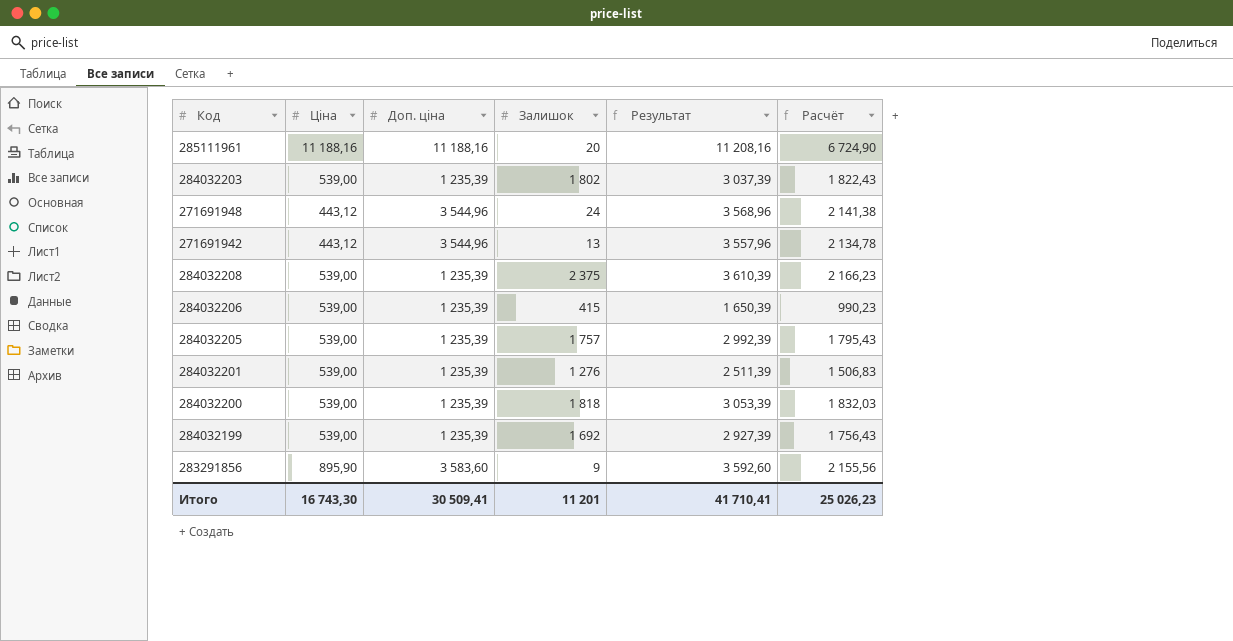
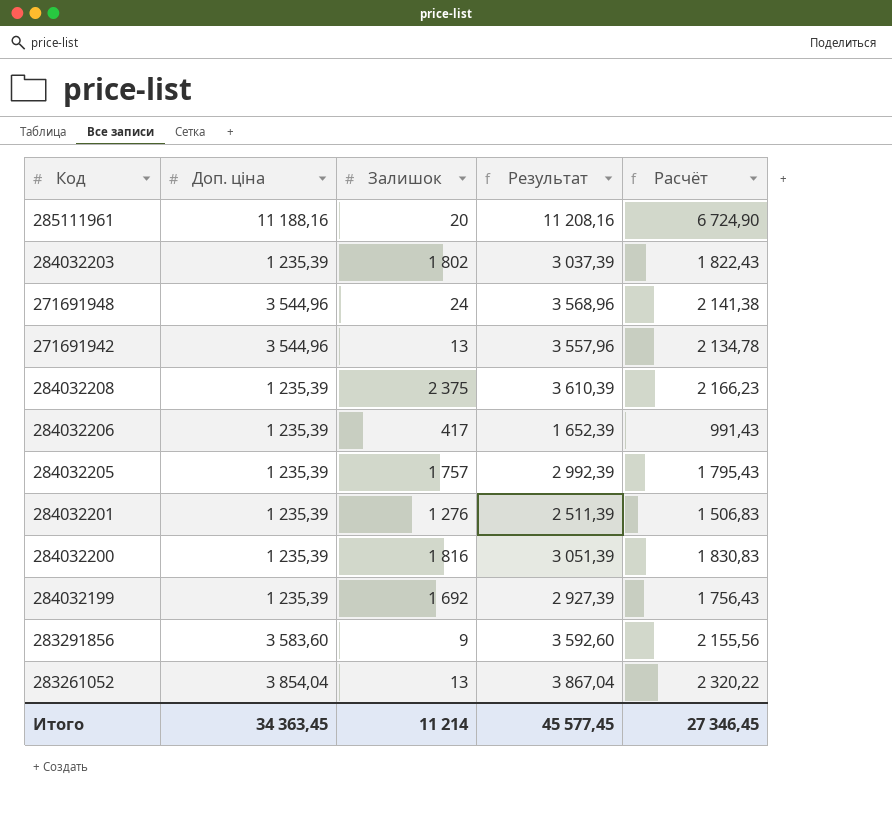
column Ціна | position: 2 -> none
284032206 | Залишок: 415 -> 417
284032206 | Результат: 1 650,39 -> 1 652,39
284032206 | Расчёт: 990,23 -> 991,43
284032200 | Залишок: 1 818 -> 1 816
284032200 | Результат: 3 053,39 -> 3 051,39
284032200 | Расчёт: 1 832,03 -> 1 830,83
row 283261052: none -> 3 854,04 | 13 | 3 867,04 | 2 320,22
Итого | Доп. ціна: 30 509,41 -> 34 363,45
Итого | Залишок: 11 201 -> 11 214
Итого | Результат: 41 710,41 -> 45 577,45
Итого | Расчёт: 25 026,23 -> 27 346,45

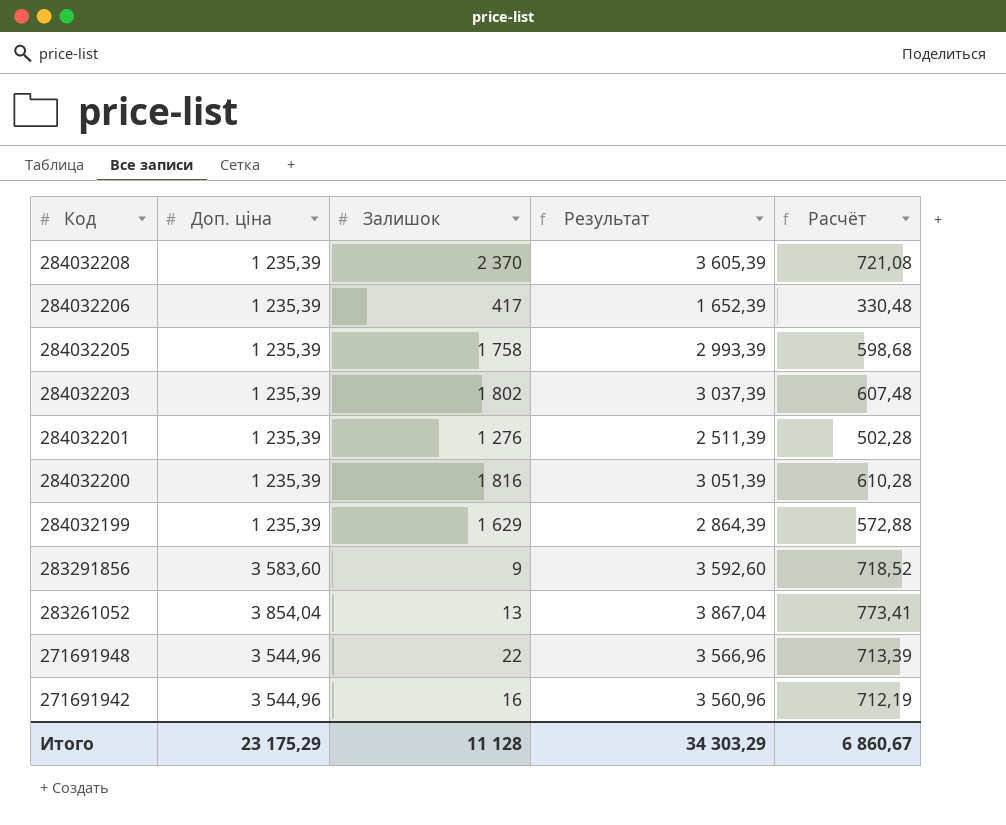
row order: none -> Код descending
column Расчёт | formula: [Результат] * 0,6 -> [Результат] * 0,2
row 285111961: 11 188,16 | 20 | 11 208,16 | 6 724,90 -> none
284032208 | Залишок: 2 375 -> 2 370
284032208 | Результат: 3 610,39 -> 3 605,39
284032205 | Залишок: 1 757 -> 1 758
284032205 | Результат: 2 992,39 -> 2 993,39
284032199 | Залишок: 1 692 -> 1 629
284032199 | Результат: 2 927,39 -> 2 864,39
271691948 | Залишок: 24 -> 22
271691948 | Результат: 3 568,96 -> 3 566,96
271691942 | Залишок: 13 -> 16
271691942 | Результат: 3 557,96 -> 3 560,96
Итого | Доп. ціна: 34 363,45 -> 23 175,29
Итого | Залишок: 11 214 -> 11 128
Итого | Результат: 45 577,45 -> 34 303,29
Итого | Расчёт: 27 346,45 -> 6 860,67

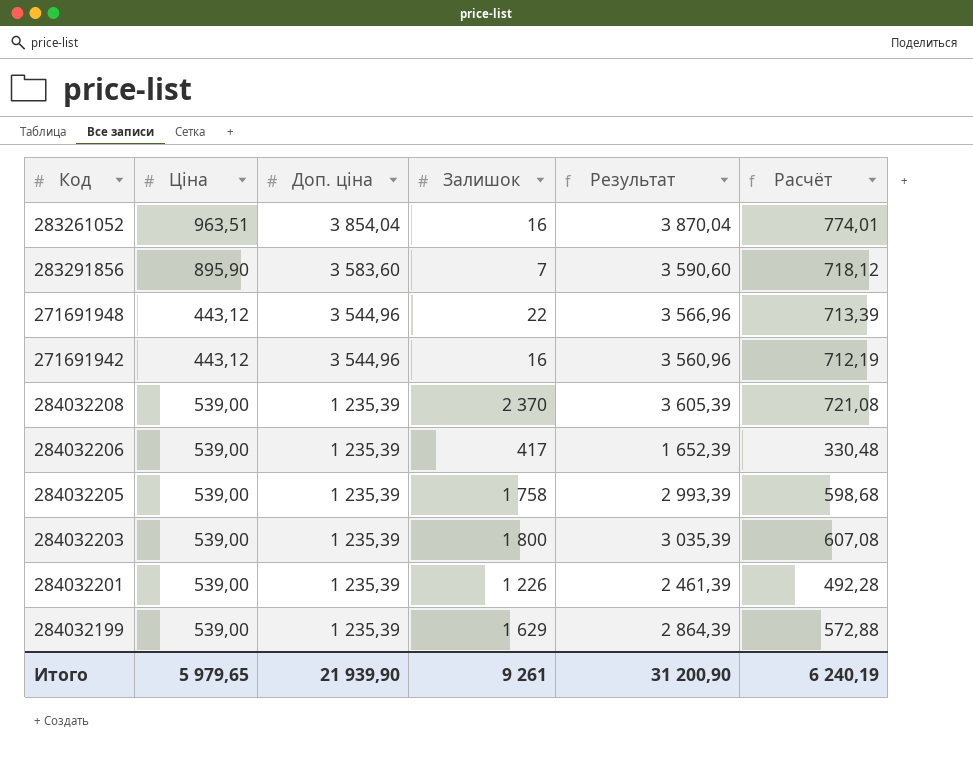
row order: Код descending -> Доп. ціна descending
column Ціна | position: none -> 2
row 284032200: 1 235,39 | 1 816 | 3 051,39 | 610,28 -> none
283261052 | Залишок: 13 -> 16
283261052 | Результат: 3 867,04 -> 3 870,04
283261052 | Расчёт: 773,41 -> 774,01
283291856 | Залишок: 9 -> 7
283291856 | Результат: 3 592,60 -> 3 590,60
283291856 | Расчёт: 718,52 -> 718,12
284032203 | Залишок: 1 802 -> 1 800
284032203 | Результат: 3 037,39 -> 3 035,39
284032203 | Расчёт: 607,48 -> 607,08
284032201 | Залишок: 1 276 -> 1 226
284032201 | Результат: 2 511,39 -> 2 461,39
284032201 | Расчёт: 502,28 -> 492,28
Итого | Доп. ціна: 23 175,29 -> 21 939,90
Итого | Залишок: 11 128 -> 9 261
Итого | Результат: 34 303,29 -> 31 200,90
Итого | Расчёт: 6 860,67 -> 6 240,19

